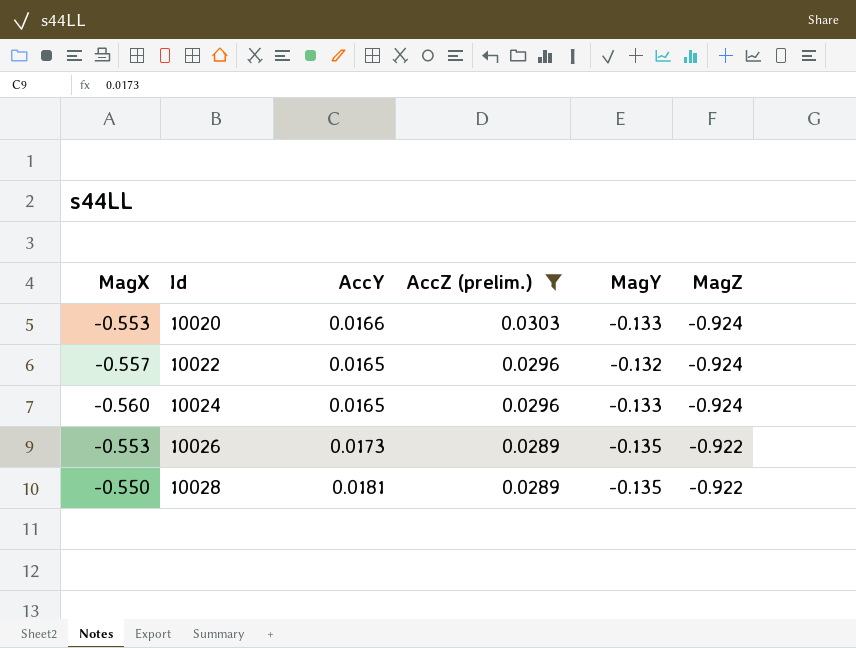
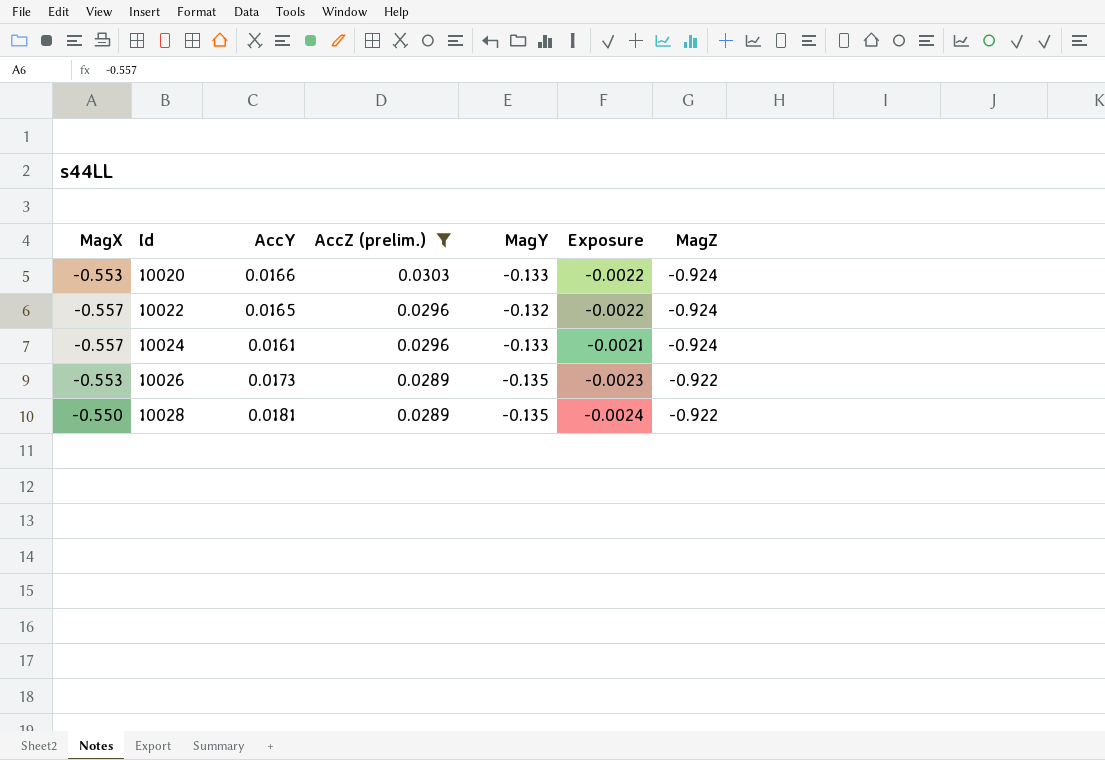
column Exposure | formula: none -> [AccY] * [MagY]
10024 | MagX: -0.560 -> -0.557
10024 | AccY: 0.0165 -> 0.0161

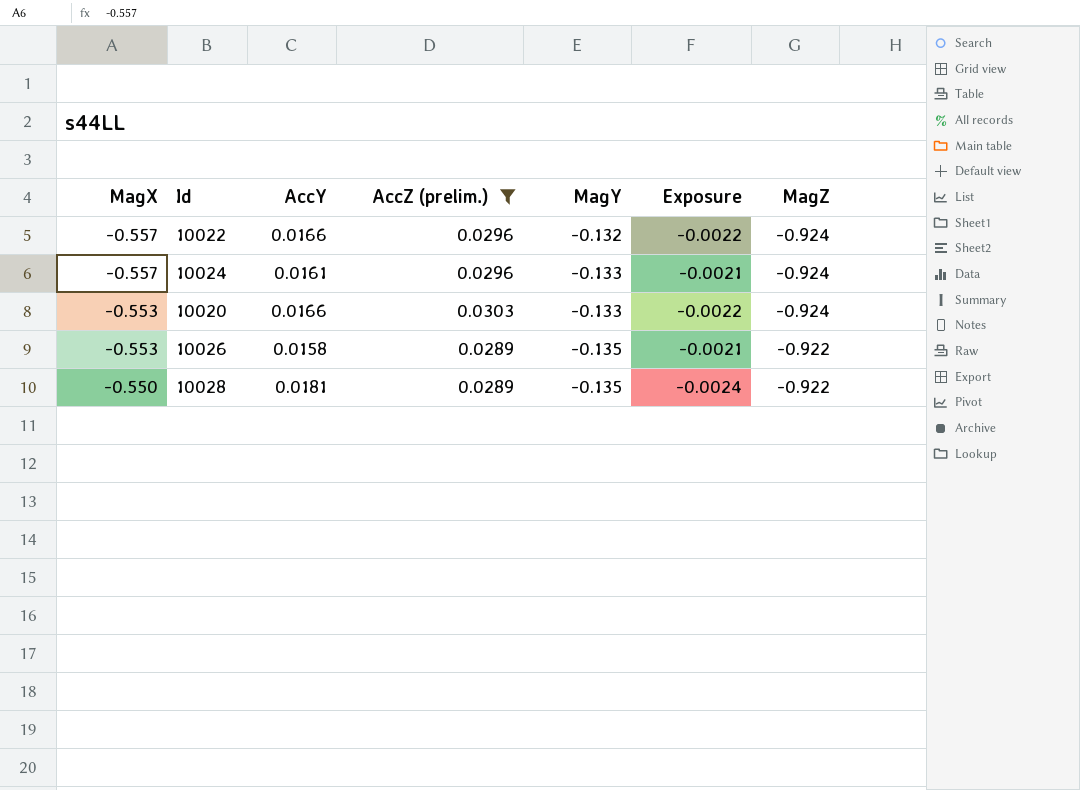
row order: Id ascending -> MagX ascending
10022 | AccY: 0.0165 -> 0.0166
10026 | AccY: 0.0173 -> 0.0158
10026 | Exposure: -0.0023 -> -0.0021

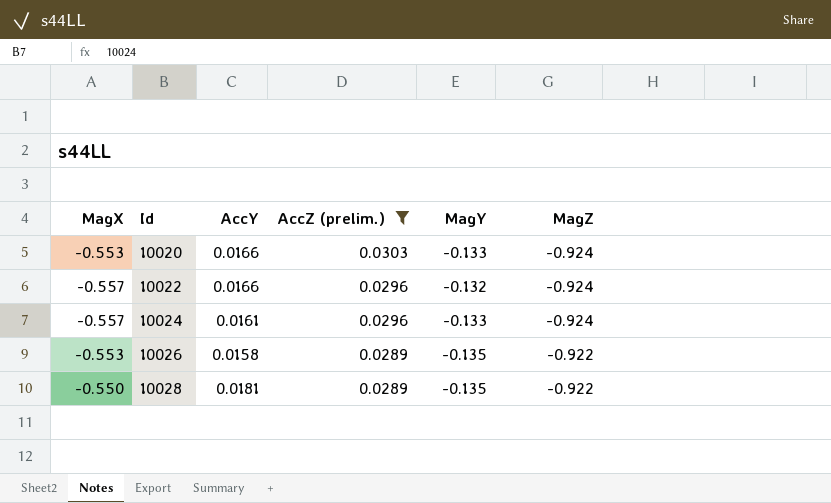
row order: MagX ascending -> Id ascending
column Exposure | formula: [AccY] * [MagY] -> none

